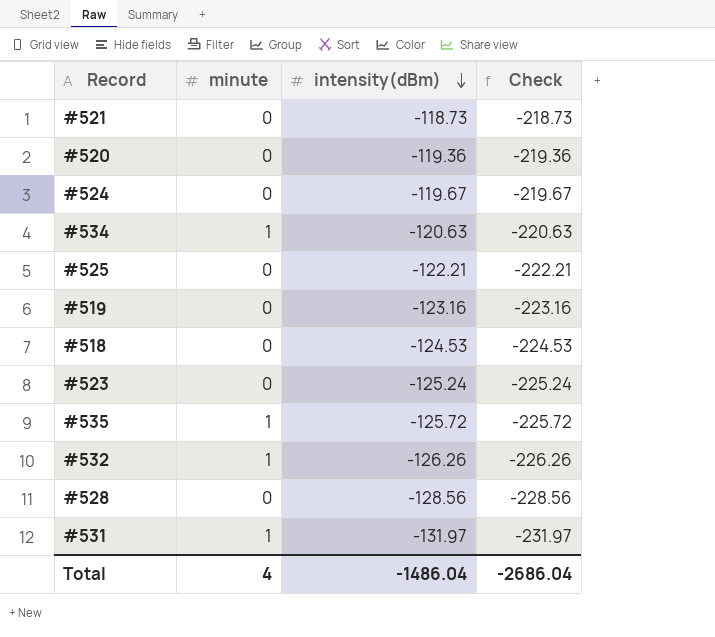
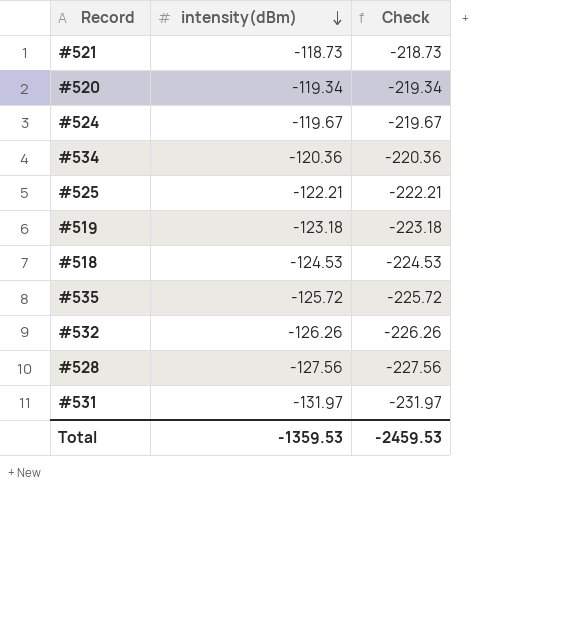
column minute | position: 2 -> none
row #523: 0 | -125.24 | -225.24 -> none
#520 | intensity(dBm): -119.36 -> -119.34
#520 | Check: -219.36 -> -219.34
#534 | intensity(dBm): -120.63 -> -120.36
#534 | Check: -220.63 -> -220.36
#519 | intensity(dBm): -123.16 -> -123.18
#519 | Check: -223.16 -> -223.18
#528 | intensity(dBm): -128.56 -> -127.56
#528 | Check: -228.56 -> -227.56
Total | intensity(dBm): -1486.04 -> -1359.53
Total | Check: -2686.04 -> -2459.53

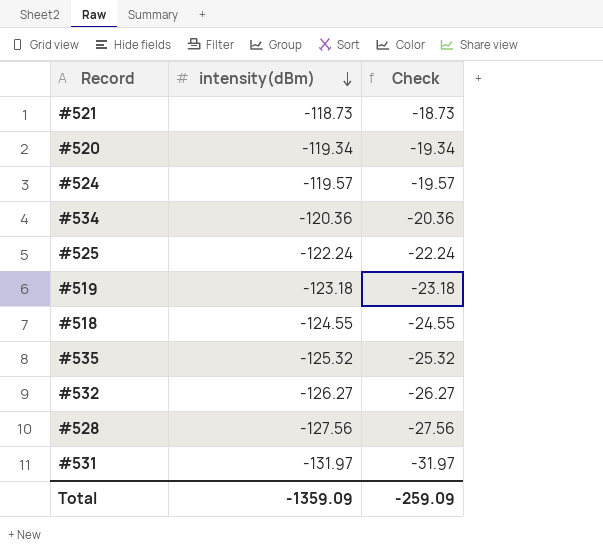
column Check | formula: [intensity(dBm)] - 100 -> [intensity(dBm)] + 100
#524 | intensity(dBm): -119.67 -> -119.57
#525 | intensity(dBm): -122.21 -> -122.24
#518 | intensity(dBm): -124.53 -> -124.55
#535 | intensity(dBm): -125.72 -> -125.32
#532 | intensity(dBm): -126.26 -> -126.27
Total | intensity(dBm): -1359.53 -> -1359.09
Total | Check: -2459.53 -> -259.09

